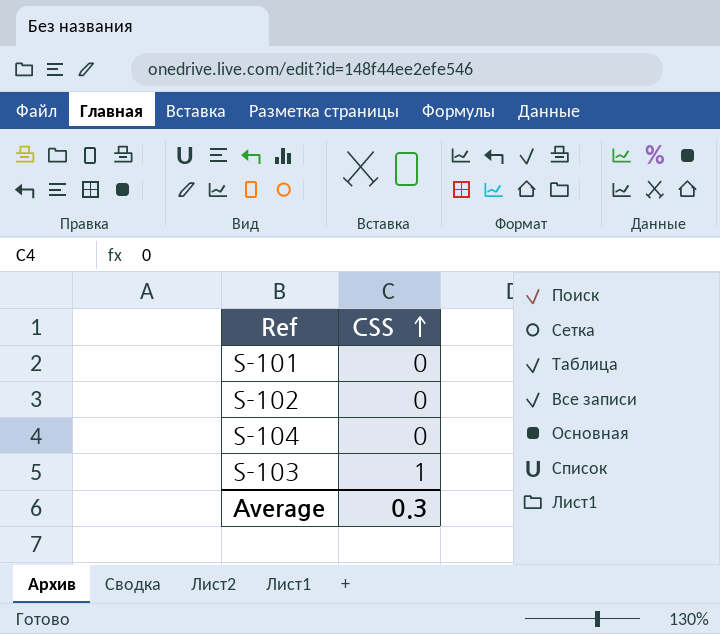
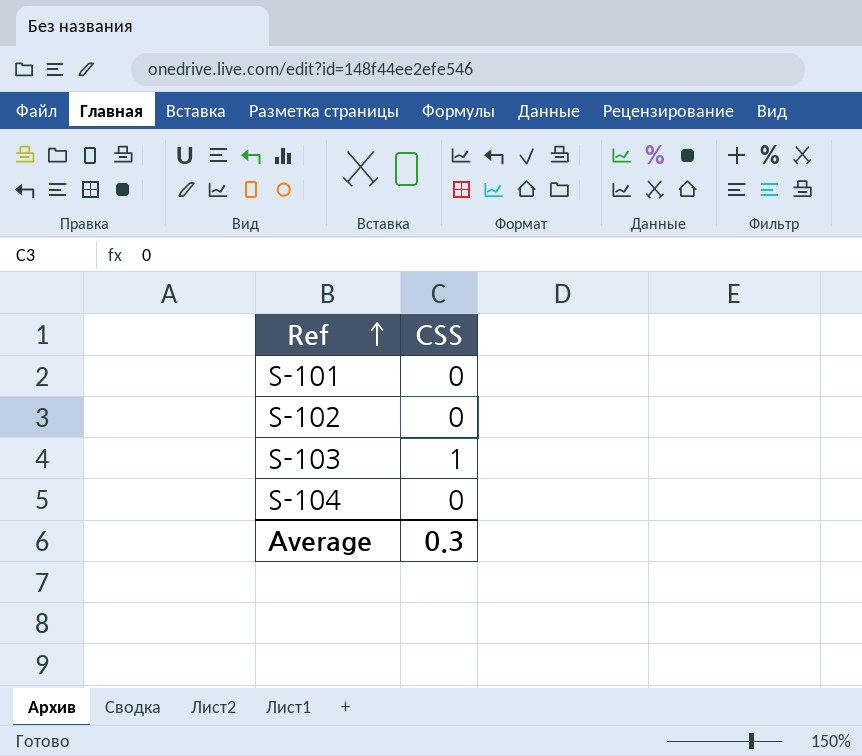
row order: CSS ascending -> Ref ascending

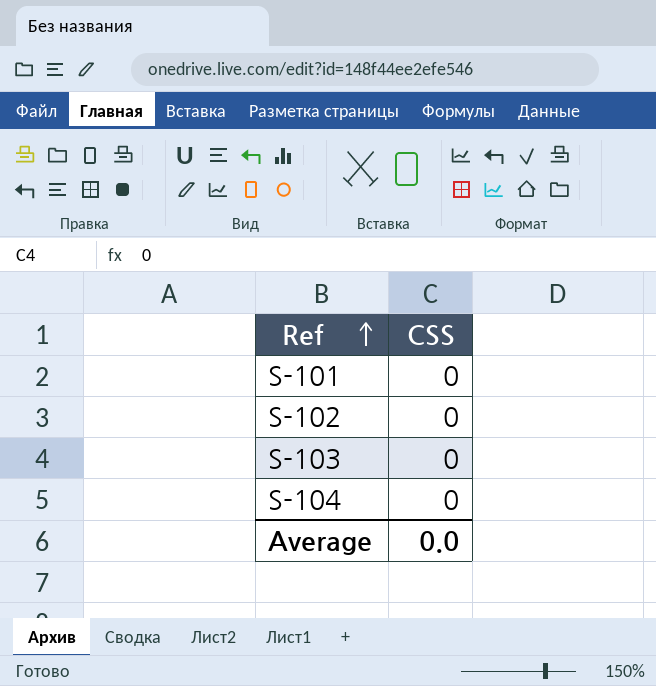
S-103 | CSS: 1 -> 0
Average | CSS: 0.3 -> 0.0

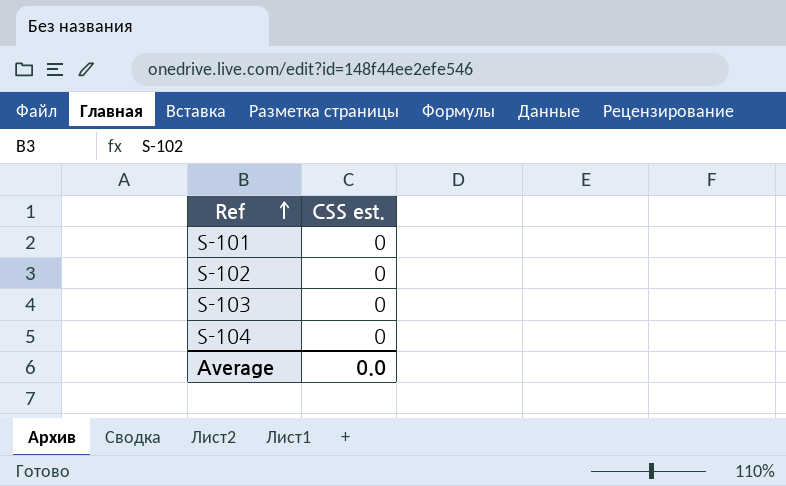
column name: CSS -> CSS est.

